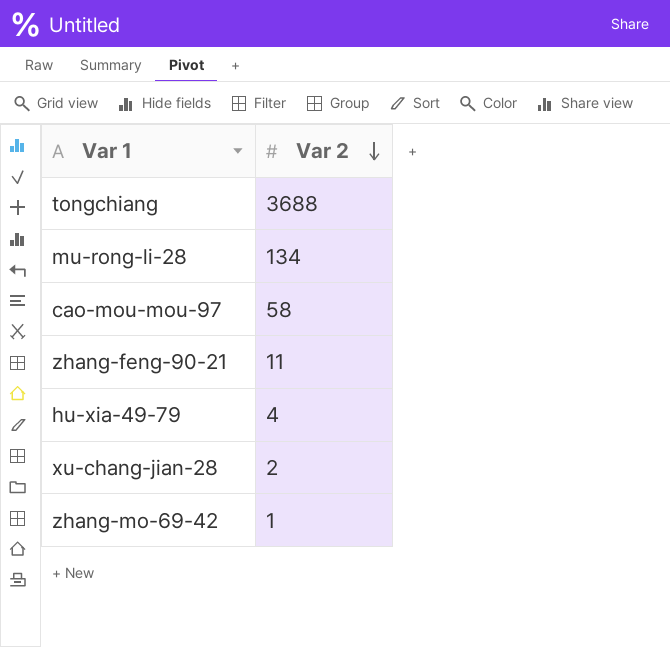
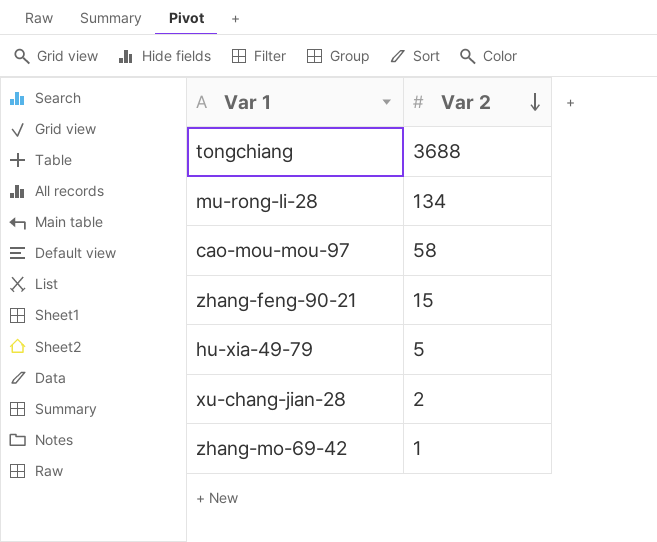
zhang-feng-90-21 | Var 2: 11 -> 15
hu-xia-49-79 | Var 2: 4 -> 5

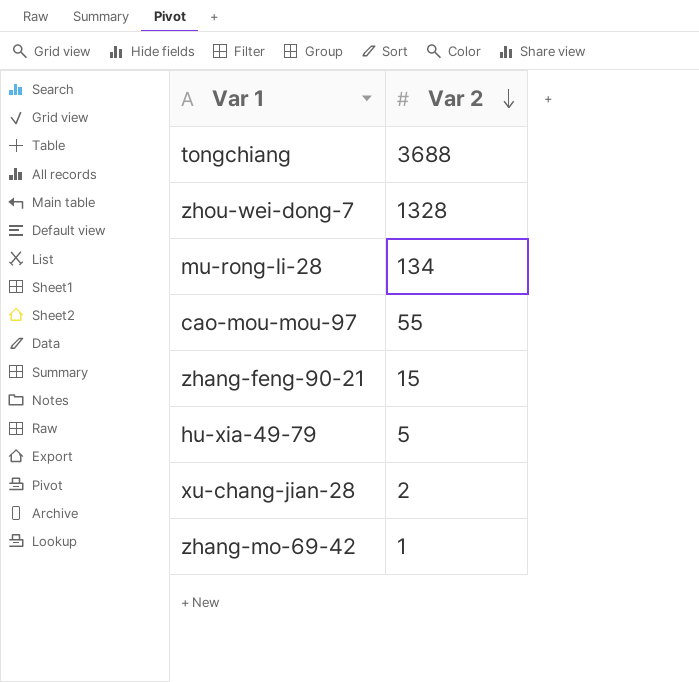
row zhou-wei-dong-7: none -> 1328
cao-mou-mou-97 | Var 2: 58 -> 55

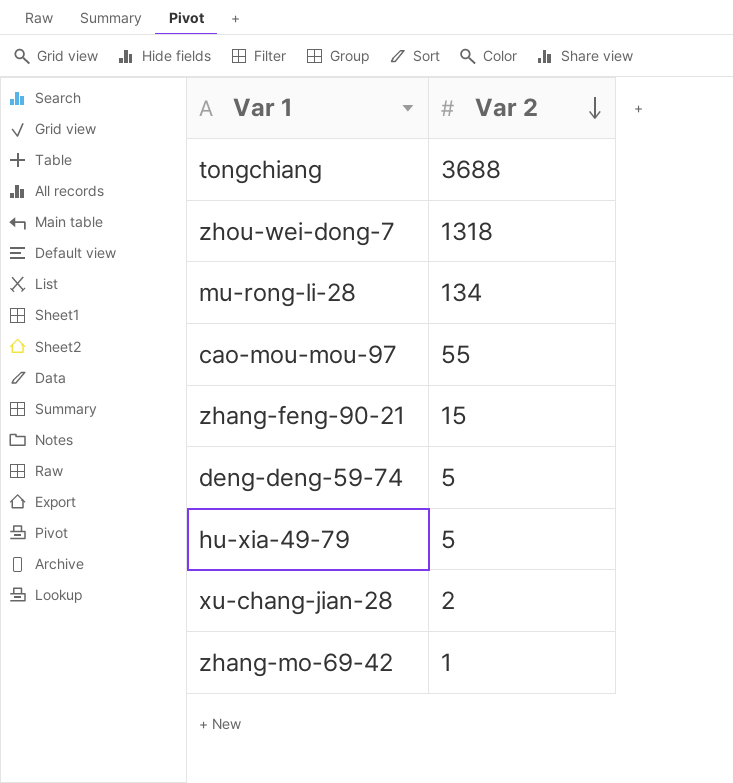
zhou-wei-dong-7 | Var 2: 1328 -> 1318
row deng-deng-59-74: none -> 5

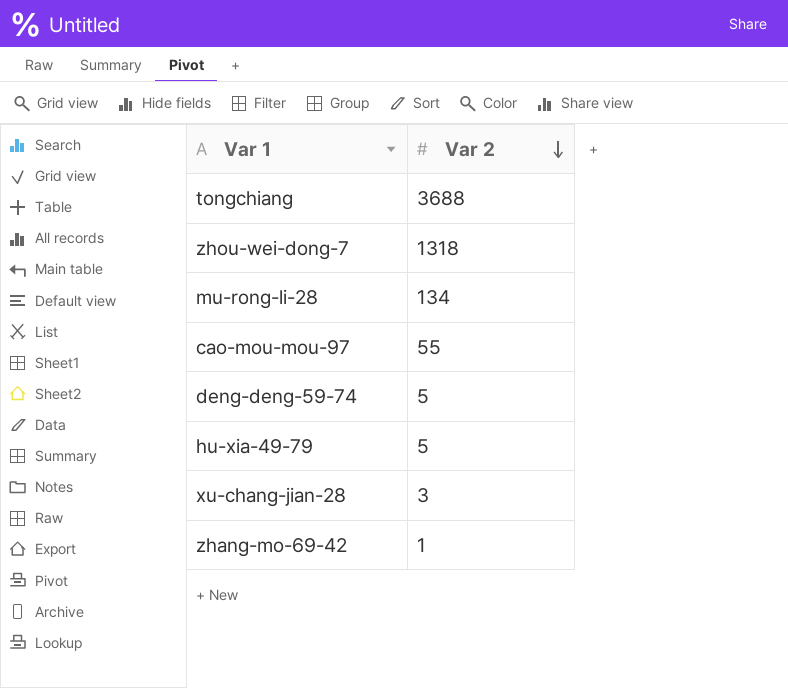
row zhang-feng-90-21: 15 -> none
xu-chang-jian-28 | Var 2: 2 -> 3

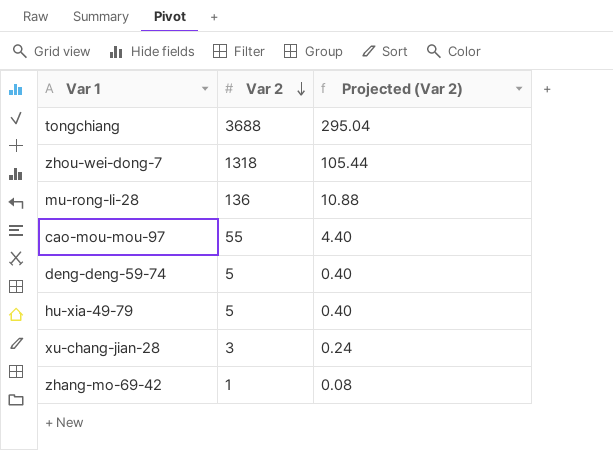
column Projected (Var 2) | formula: none -> [Var 2] * 0.08
mu-rong-li-28 | Var 2: 134 -> 136

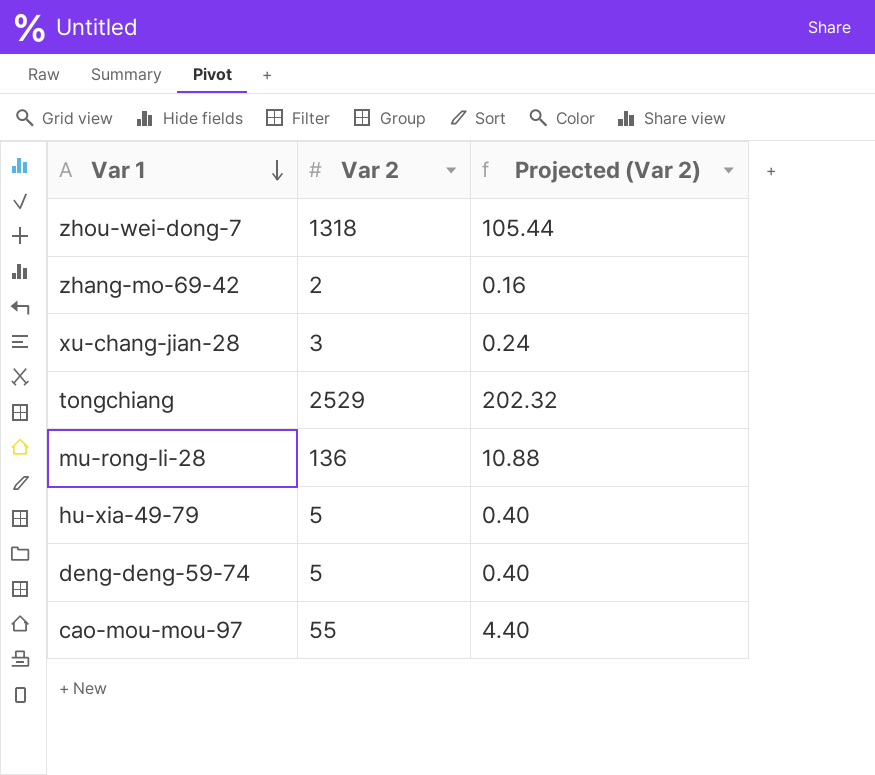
row order: Var 2 descending -> Var 1 descending
zhang-mo-69-42 | Var 2: 1 -> 2
zhang-mo-69-42 | Projected (Var 2): 0.08 -> 0.16
tongchiang | Var 2: 3688 -> 2529
tongchiang | Projected (Var 2): 295.04 -> 202.32

